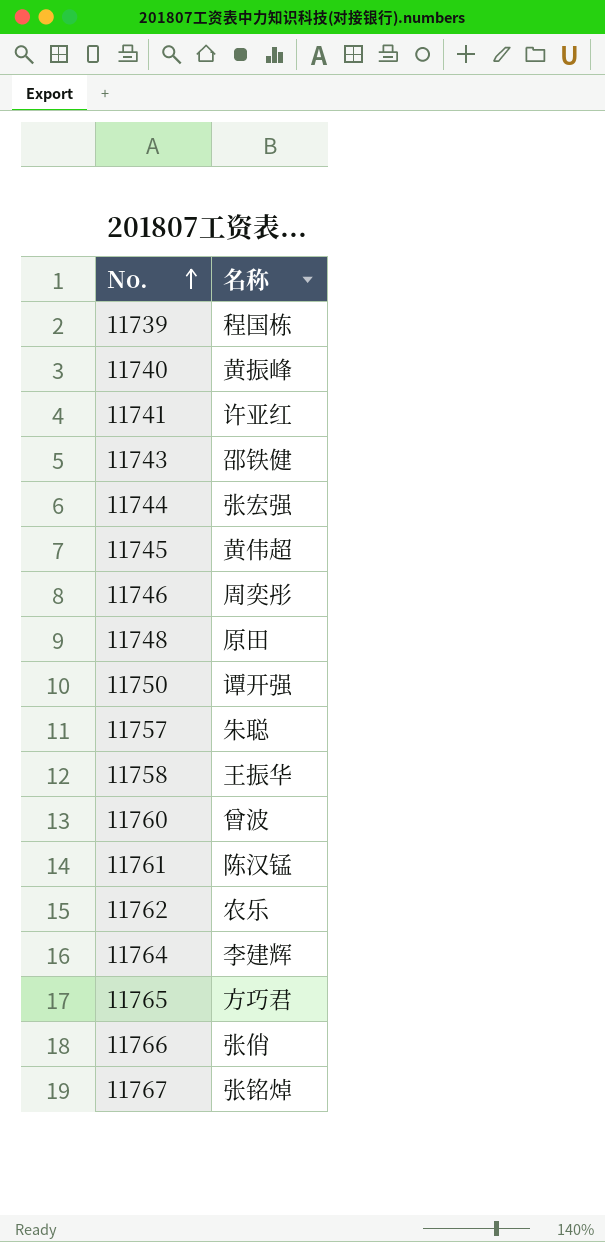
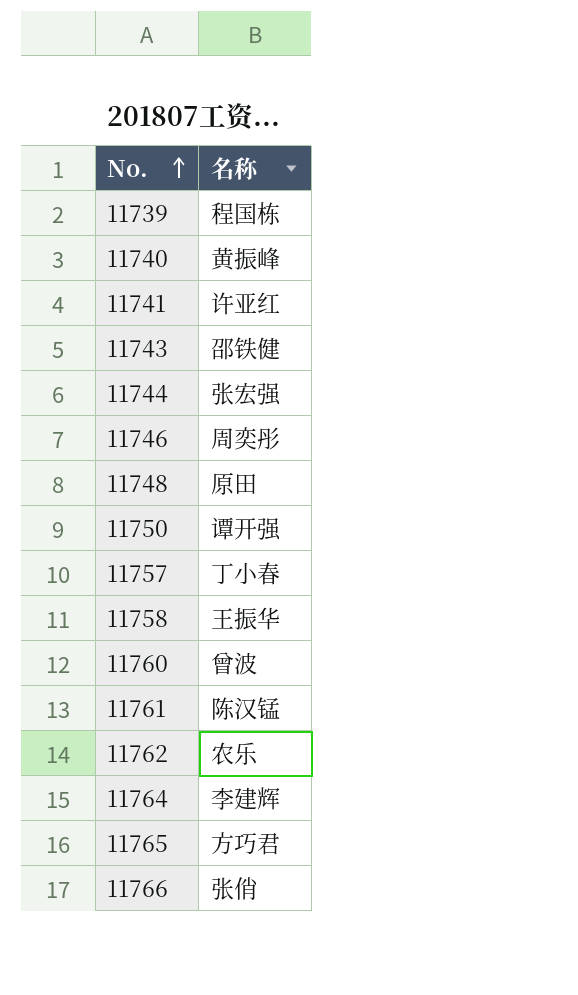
row 11745: 黄伟超 -> none
row 11767: 张铭焯 -> none
11757 | 名称: 朱聪 -> 丁小春

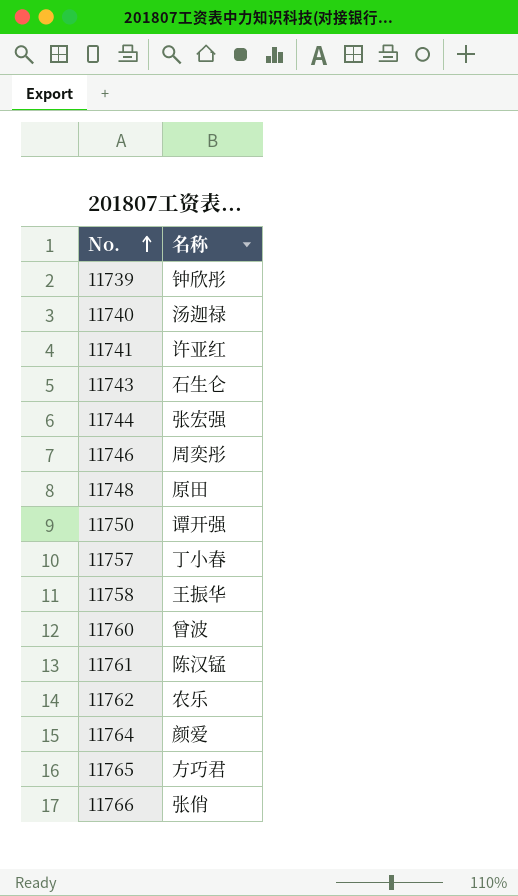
11739 | 名称: 程国栋 -> 钟欣彤
11740 | 名称: 黄振峰 -> 汤迦禄
11743 | 名称: 邵铁健 -> 石生仑
11764 | 名称: 李建辉 -> 颜爱

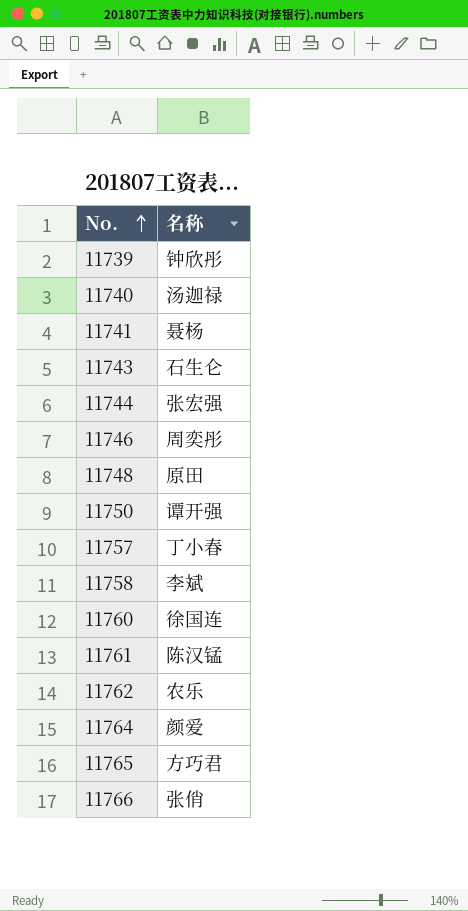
11741 | 名称: 许亚红 -> 聂杨
11758 | 名称: 王振华 -> 李斌
11760 | 名称: 曾波 -> 徐国连

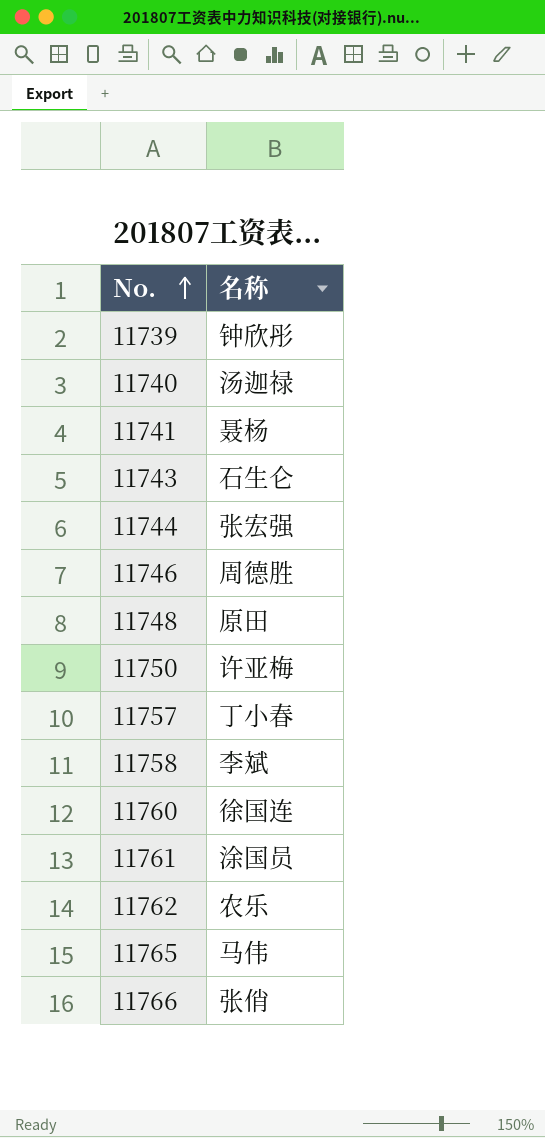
row 11764: 颜爱 -> none
11746 | 名称: 周奕彤 -> 周德胜
11750 | 名称: 谭开强 -> 许亚梅
11761 | 名称: 陈汉锰 -> 涂国员
11765 | 名称: 方巧君 -> 马伟

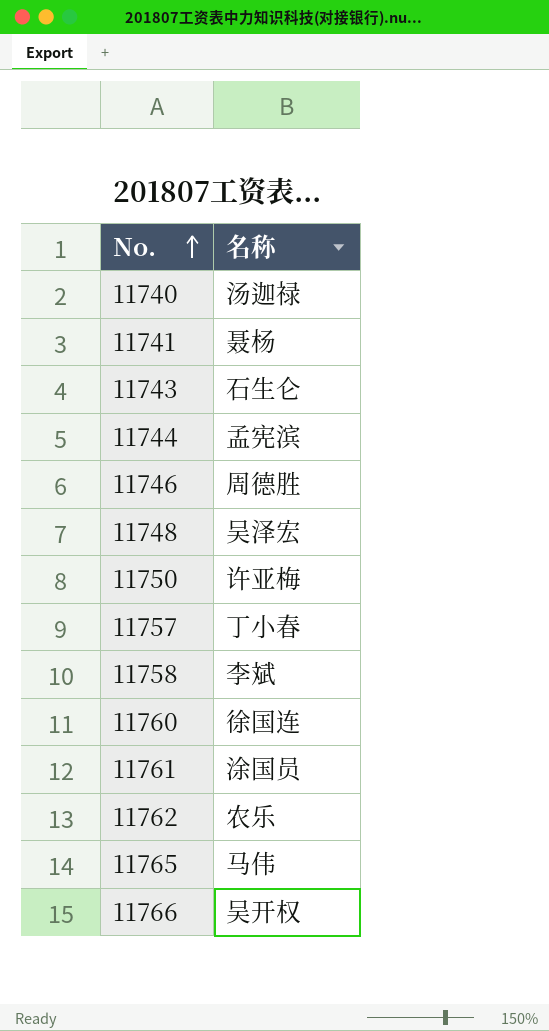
row 11739: 钟欣彤 -> none
11744 | 名称: 张宏强 -> 孟宪滨
11748 | 名称: 原田 -> 吴泽宏
11766 | 名称: 张俏 -> 吴开权

